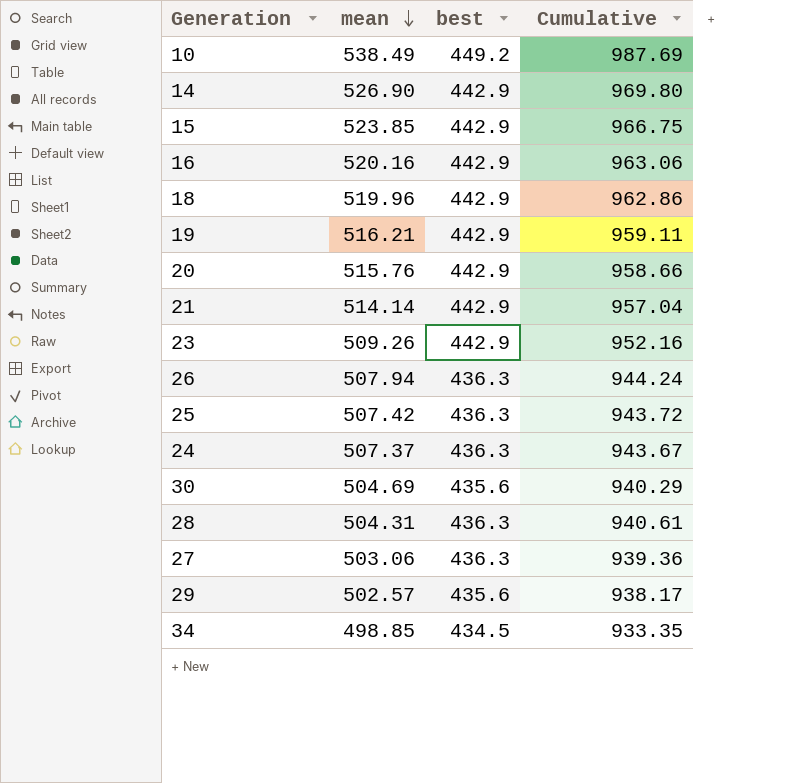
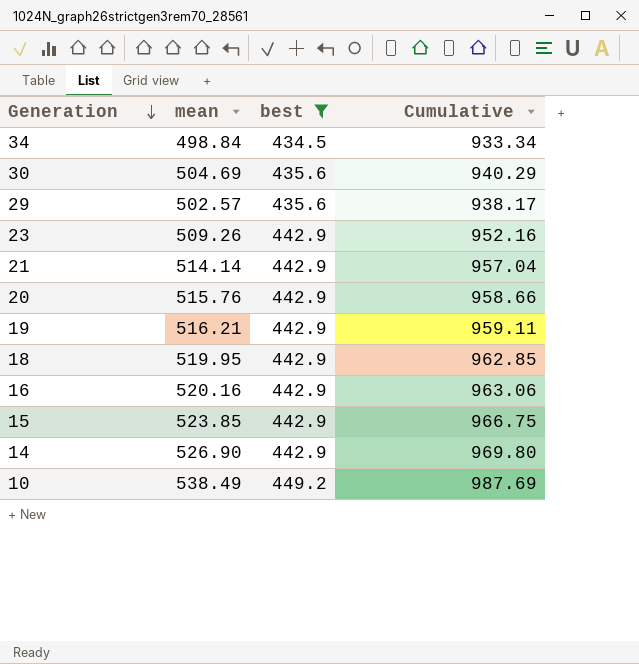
filter: none -> best != 436.3
row order: mean descending -> Generation descending
34 | mean: 498.85 -> 498.84
34 | Cumulative: 933.35 -> 933.34
18 | mean: 519.96 -> 519.95
18 | Cumulative: 962.86 -> 962.85

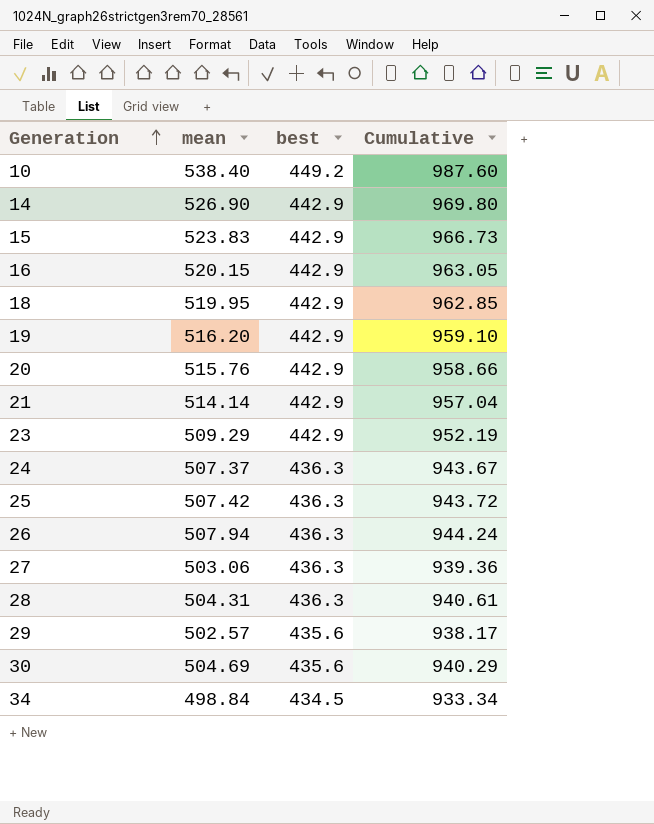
filter: best != 436.3 -> none
row order: Generation descending -> Generation ascending
10 | mean: 538.49 -> 538.40
10 | Cumulative: 987.69 -> 987.60
15 | mean: 523.85 -> 523.83
15 | Cumulative: 966.75 -> 966.73
16 | mean: 520.16 -> 520.15
16 | Cumulative: 963.06 -> 963.05
19 | mean: 516.21 -> 516.20
19 | Cumulative: 959.11 -> 959.10
23 | mean: 509.26 -> 509.29
23 | Cumulative: 952.16 -> 952.19

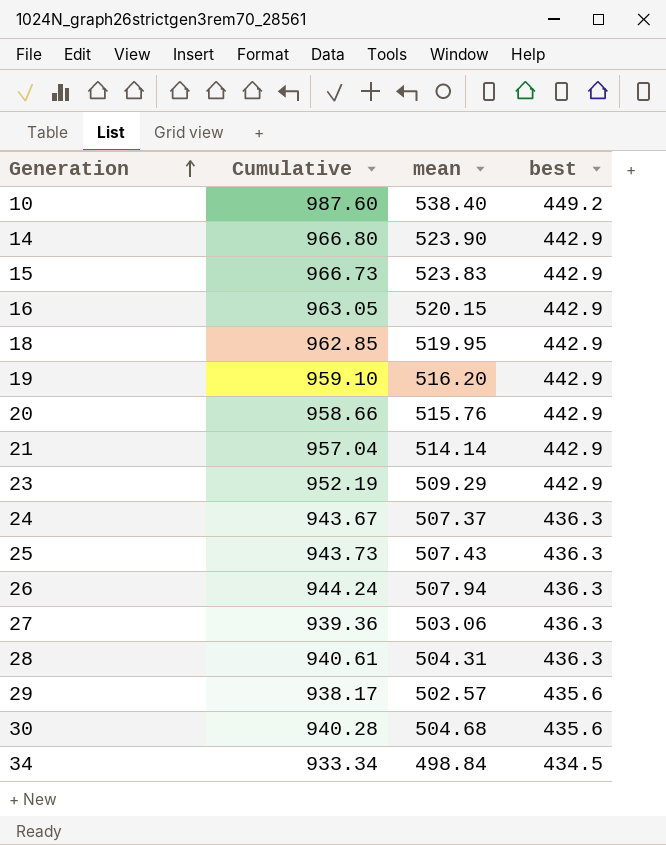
column Cumulative | position: 4 -> 2
14 | Cumulative: 969.80 -> 966.80
14 | mean: 526.90 -> 523.90
25 | Cumulative: 943.72 -> 943.73
25 | mean: 507.42 -> 507.43
30 | Cumulative: 940.29 -> 940.28
30 | mean: 504.69 -> 504.68

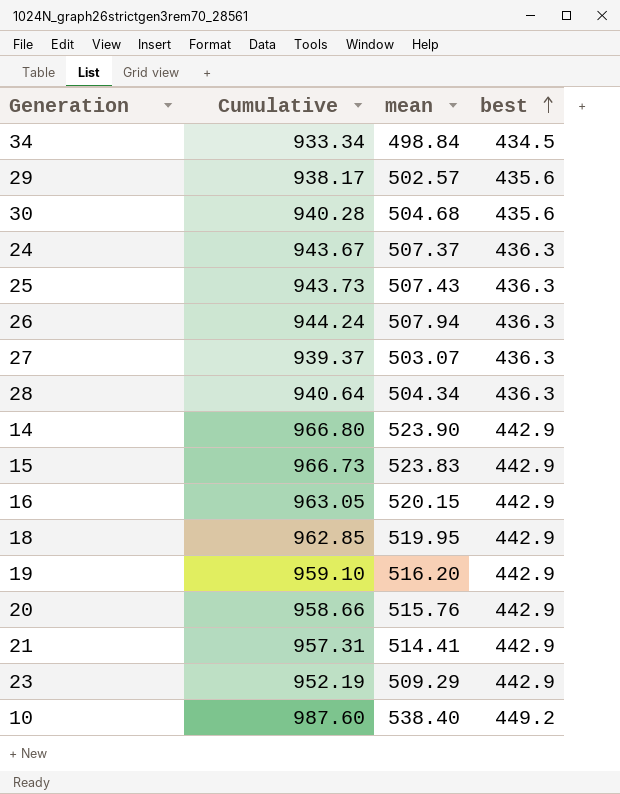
row order: Generation ascending -> best ascending
27 | Cumulative: 939.36 -> 939.37
27 | mean: 503.06 -> 503.07
28 | Cumulative: 940.61 -> 940.64
28 | mean: 504.31 -> 504.34
21 | Cumulative: 957.04 -> 957.31
21 | mean: 514.14 -> 514.41

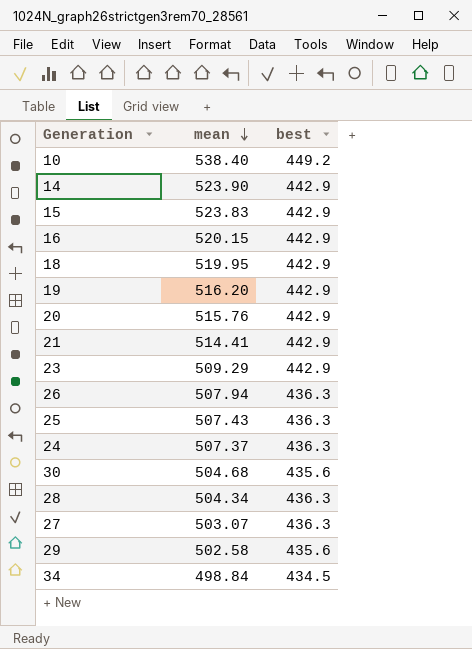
row order: best ascending -> mean descending
column Cumulative | formula: [mean] + [best] -> none
29 | mean: 502.57 -> 502.58

